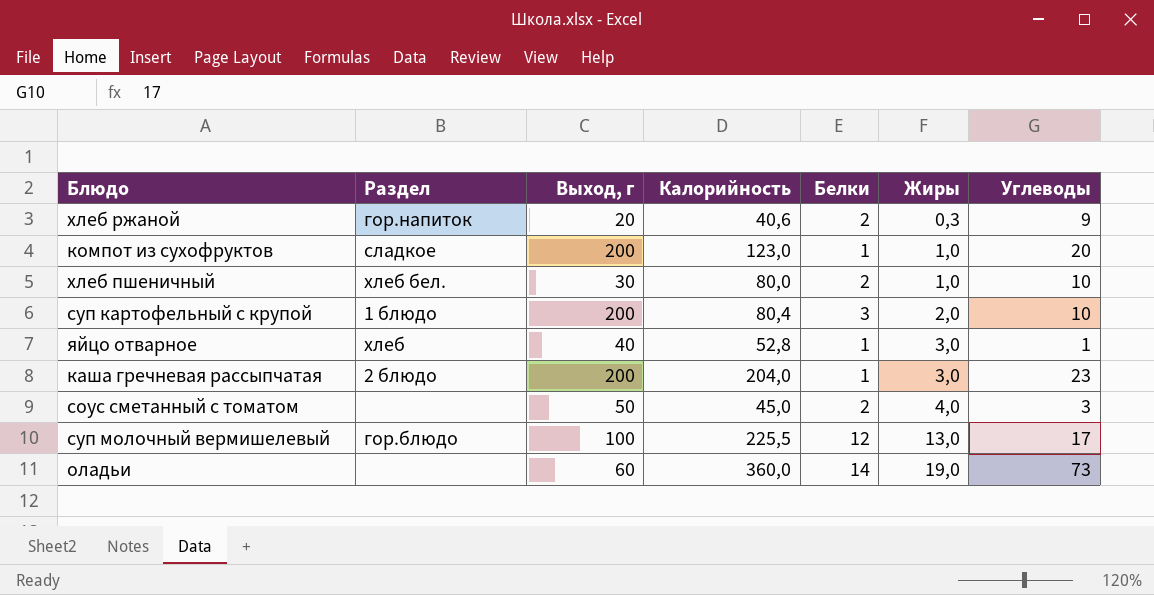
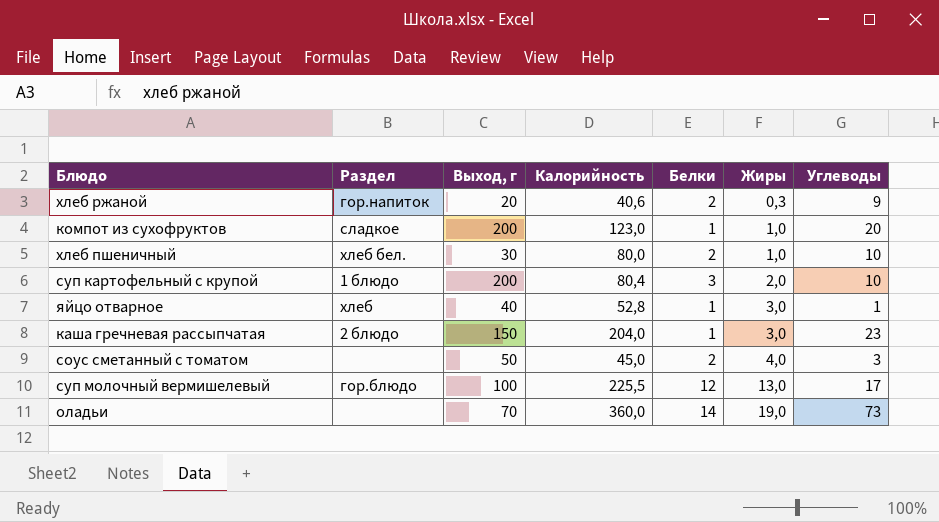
каша гречневая рассыпчатая | Выход, г: 200 -> 150
оладьи | Выход, г: 60 -> 70

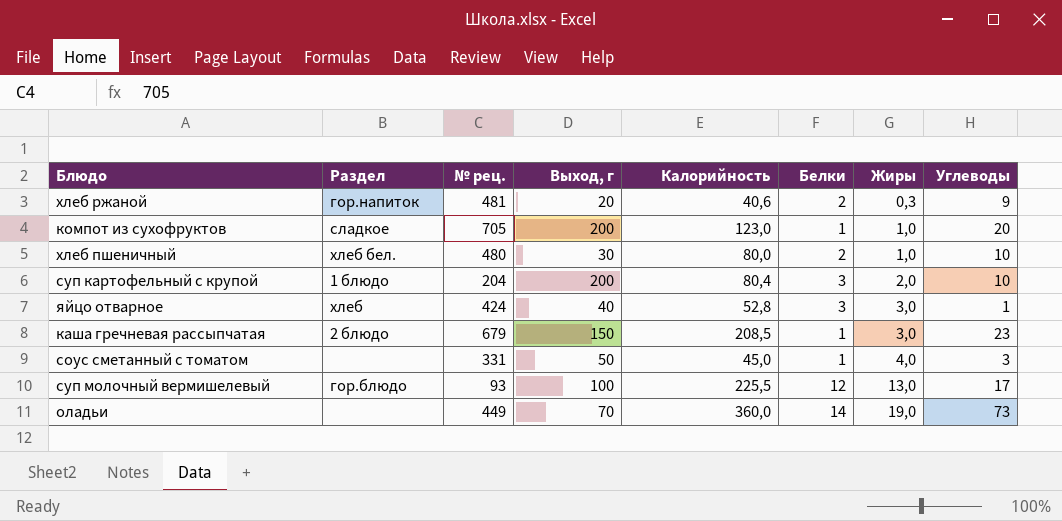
column № рец. | position: none -> 3
яйцо отварное | Белки: 1 -> 3
каша гречневая рассыпчатая | Калорийность: 204,0 -> 208,5
соус сметанный с томатом | Белки: 2 -> 1

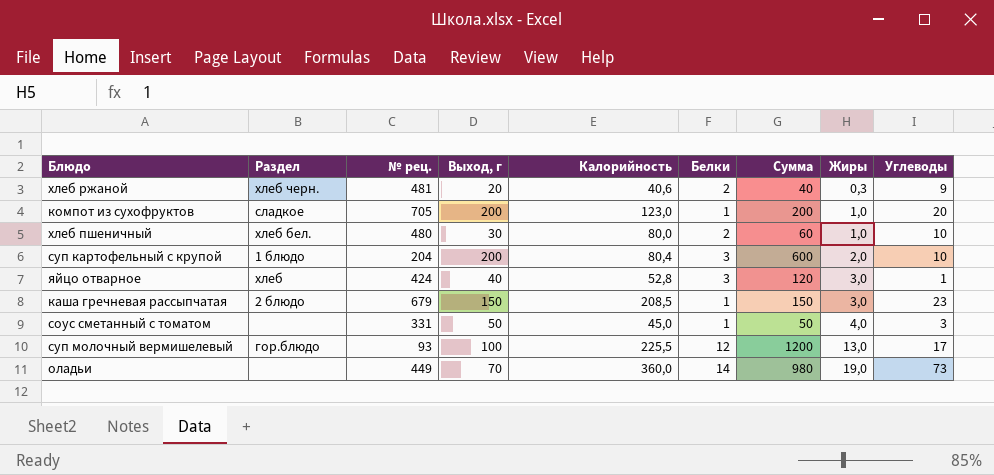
column Сумма | formula: none -> [Выход, г] * [Белки]
хлеб ржаной | Раздел: гор.напиток -> хлеб черн.

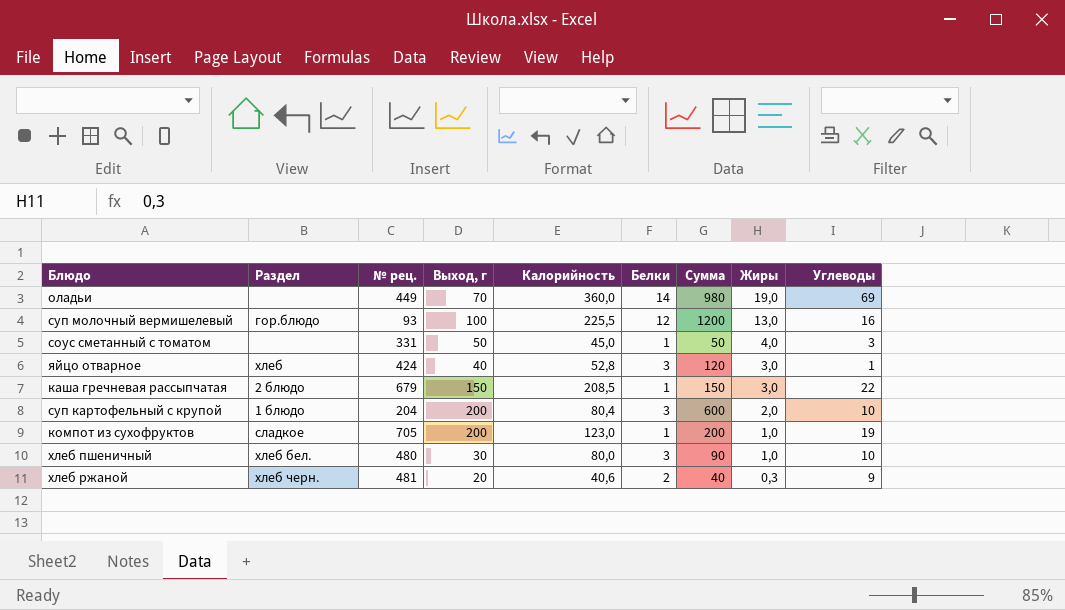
row order: Жиры ascending -> Жиры descending
оладьи | Углеводы: 73 -> 69
суп молочный вермишелевый | Углеводы: 17 -> 16
каша гречневая рассыпчатая | Углеводы: 23 -> 22
компот из сухофруктов | Углеводы: 20 -> 19
хлеб пшеничный | Белки: 2 -> 3
хлеб пшеничный | Сумма: 60 -> 90

